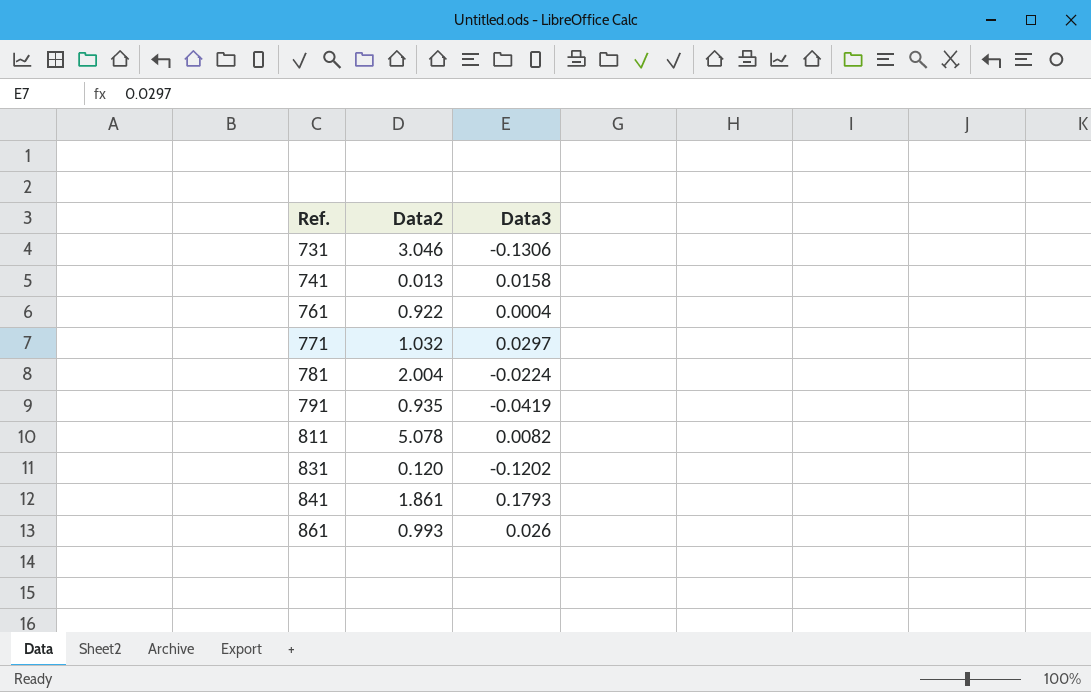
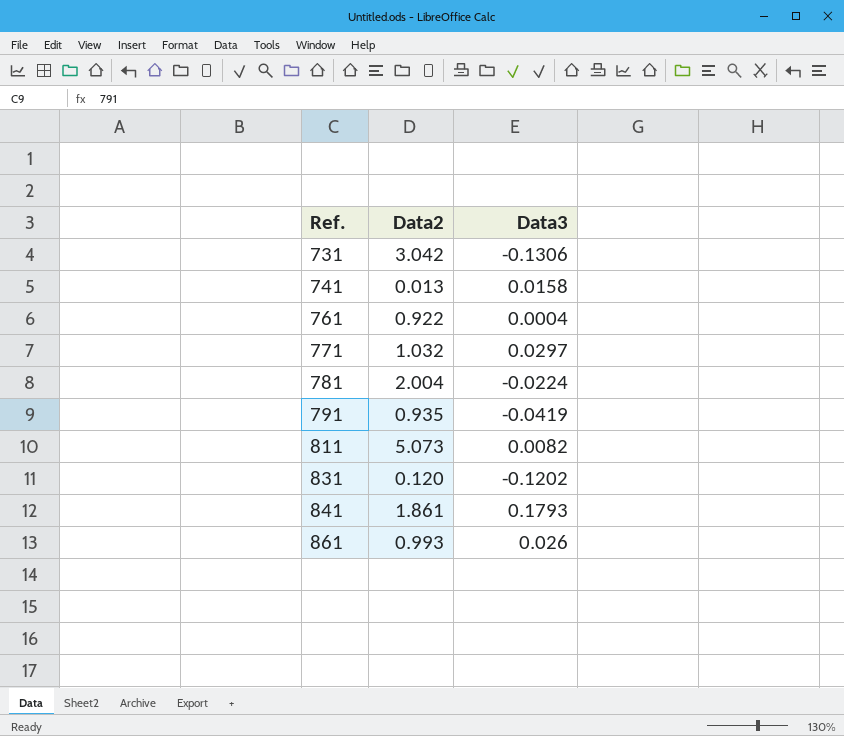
731 | Data2: 3.046 -> 3.042
811 | Data2: 5.078 -> 5.073

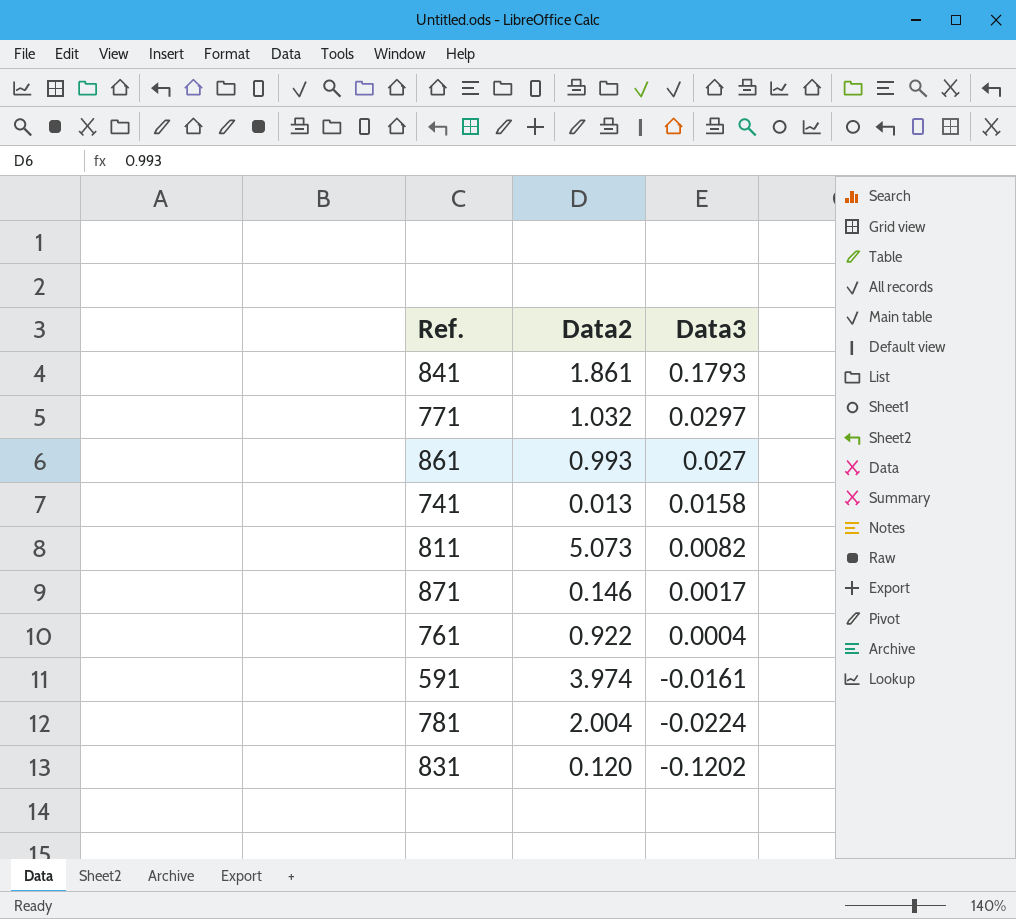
row order: Ref. ascending -> Data3 descending
row 731: 3.042 | -0.1306 -> none
row 791: 0.935 | -0.0419 -> none
861 | Data3: 0.026 -> 0.027
row 871: none -> 0.146 | 0.0017
row 591: none -> 3.974 | -0.0161

